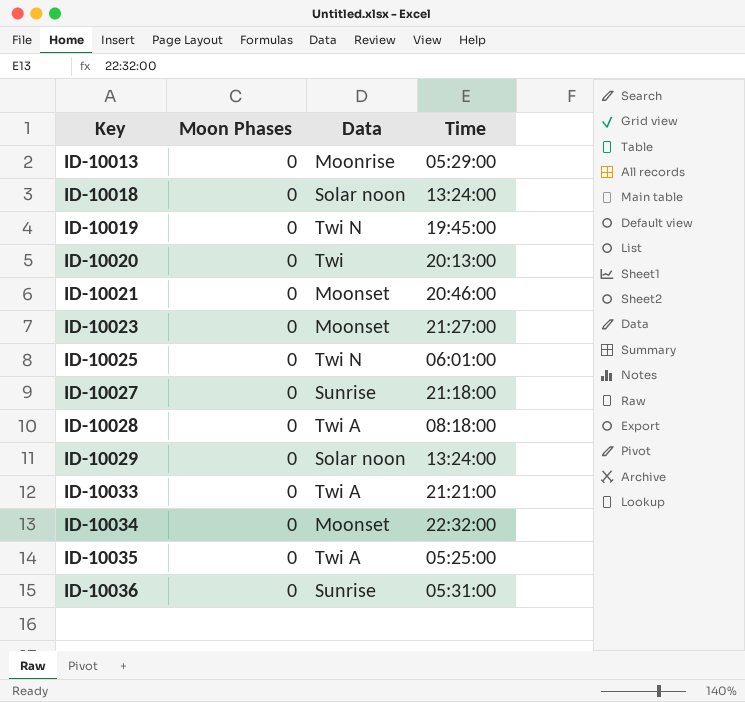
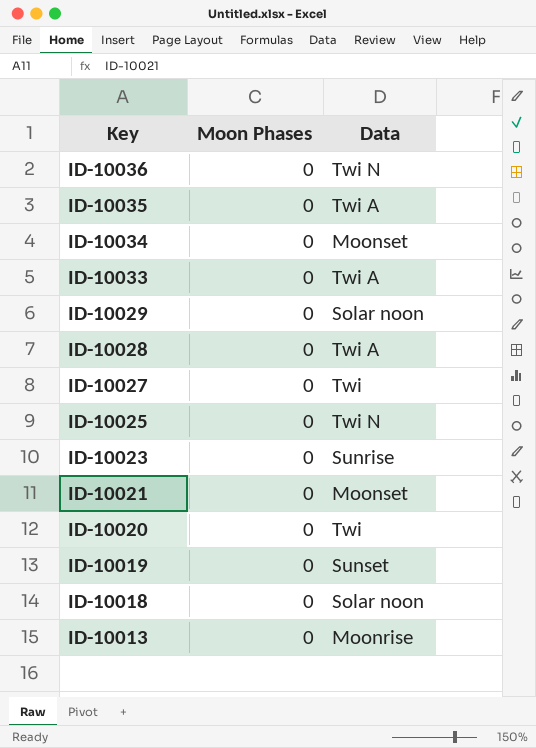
row order: Key ascending -> Key descending
column Time | position: 4 -> none
ID-10036 | Data: Sunrise -> Twi N
ID-10027 | Data: Sunrise -> Twi
ID-10023 | Data: Moonset -> Sunrise
ID-10019 | Data: Twi N -> Sunset

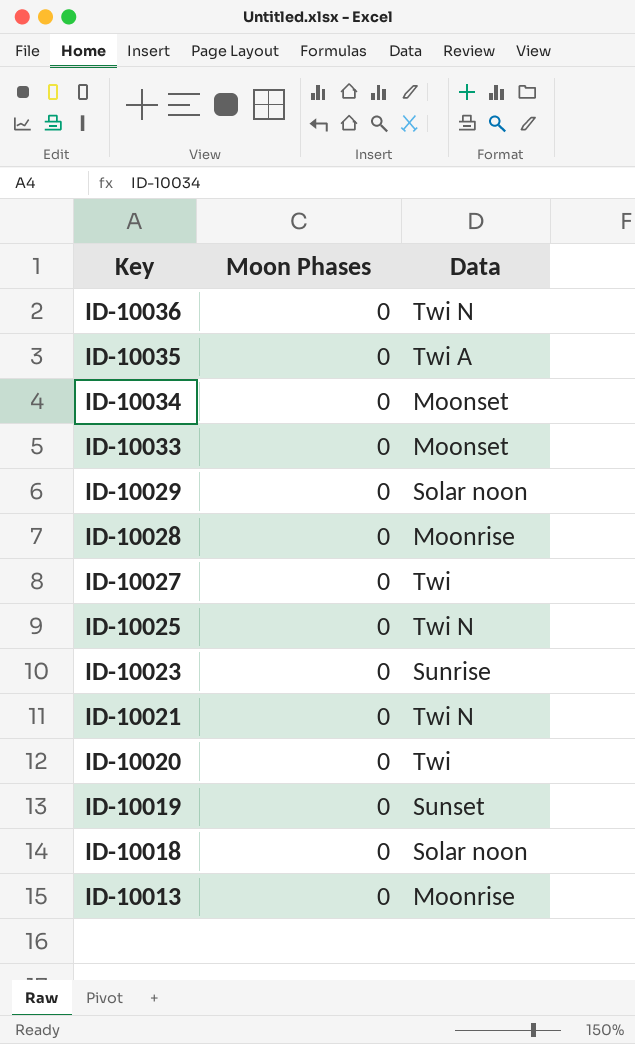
ID-10033 | Data: Twi A -> Moonset
ID-10028 | Data: Twi A -> Moonrise
ID-10021 | Data: Moonset -> Twi N

